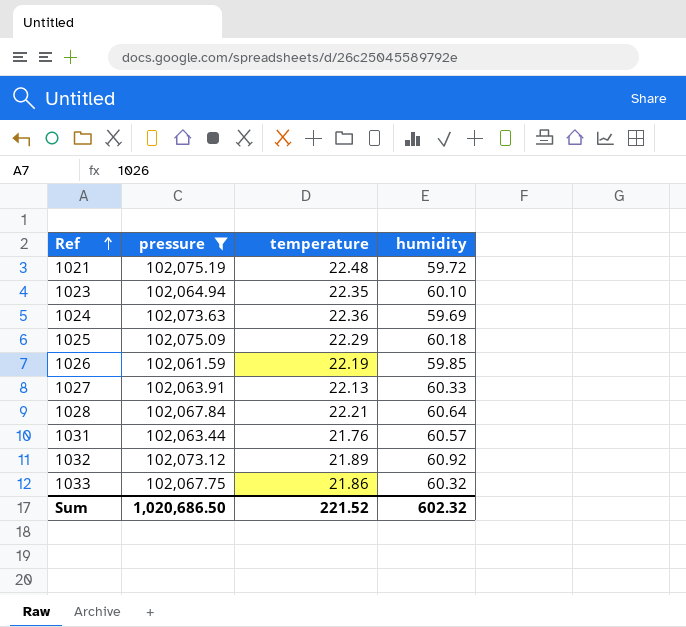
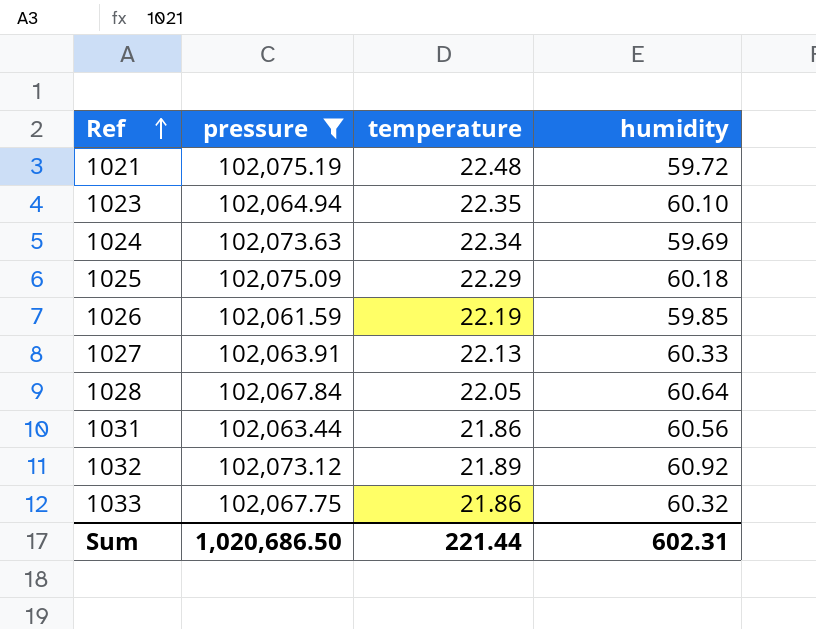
1024 | temperature: 22.36 -> 22.34
1028 | temperature: 22.21 -> 22.05
1031 | temperature: 21.76 -> 21.86
1031 | humidity: 60.57 -> 60.56
Sum | temperature: 221.52 -> 221.44
Sum | humidity: 602.32 -> 602.31

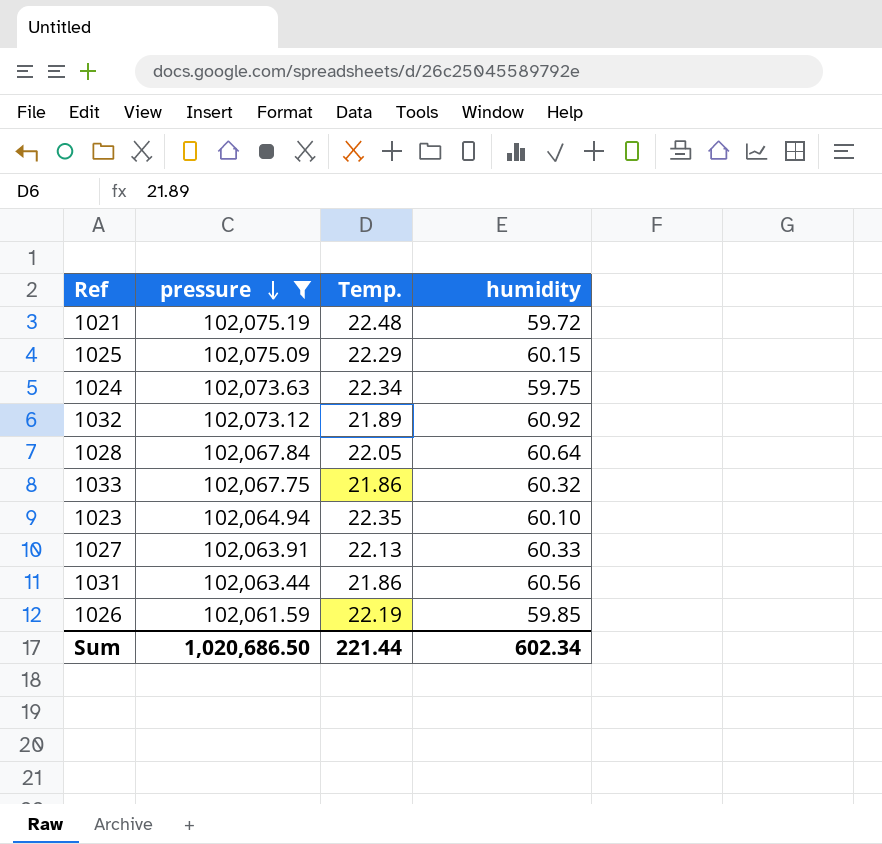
row order: Ref ascending -> pressure descending
column name: temperature -> Temp.
1025 | humidity: 60.18 -> 60.15
1024 | humidity: 59.69 -> 59.75
Sum | humidity: 602.31 -> 602.34

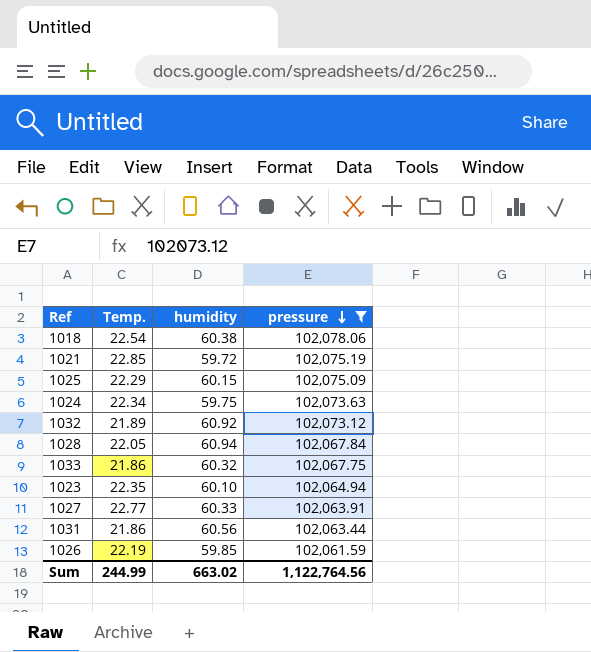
column pressure | position: 2 -> 4
row 1018: none -> 22.54 | 60.38 | 102,078.06
1021 | Temp.: 22.48 -> 22.85
1028 | humidity: 60.64 -> 60.94
1027 | Temp.: 22.13 -> 22.77
Sum | Temp.: 221.44 -> 244.99
Sum | humidity: 602.34 -> 663.02
Sum | pressure: 1,020,686.50 -> 1,122,764.56

